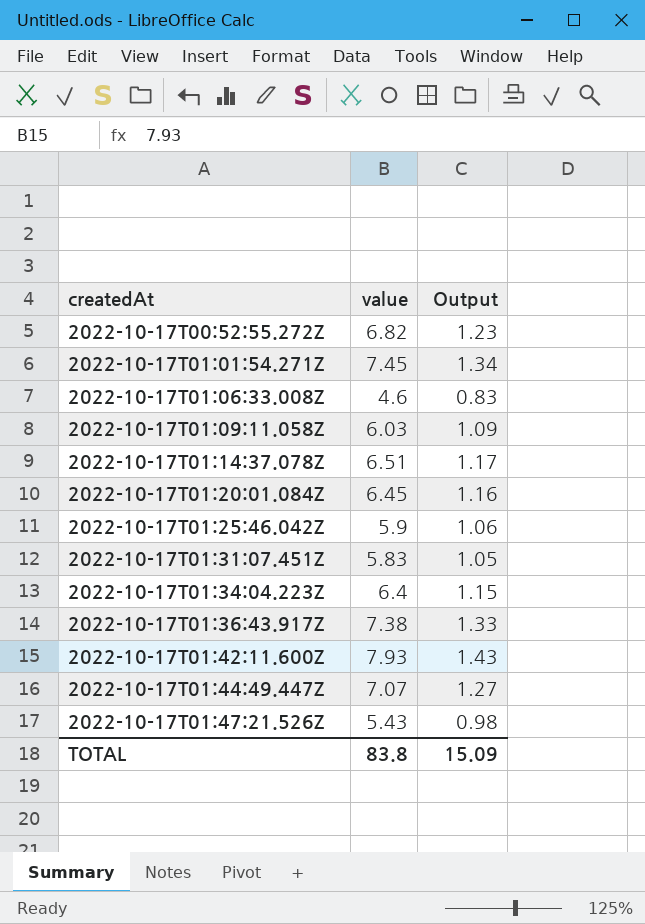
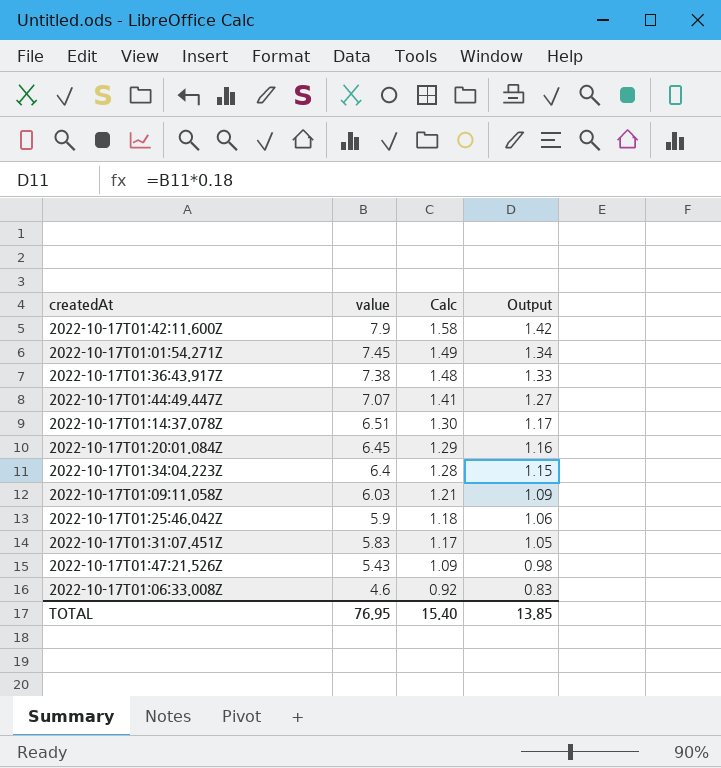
row order: createdAt ascending -> value descending
column Calc | formula: none -> [value] * 0.2
row 2022-10-17T00:52:55.272Z: 6.82 | 1.23 -> none
2022-10-17T01:42:11.600Z | value: 7.93 -> 7.9
2022-10-17T01:42:11.600Z | Output: 1.43 -> 1.42
TOTAL | value: 83.8 -> 76.95
TOTAL | Output: 15.09 -> 13.85

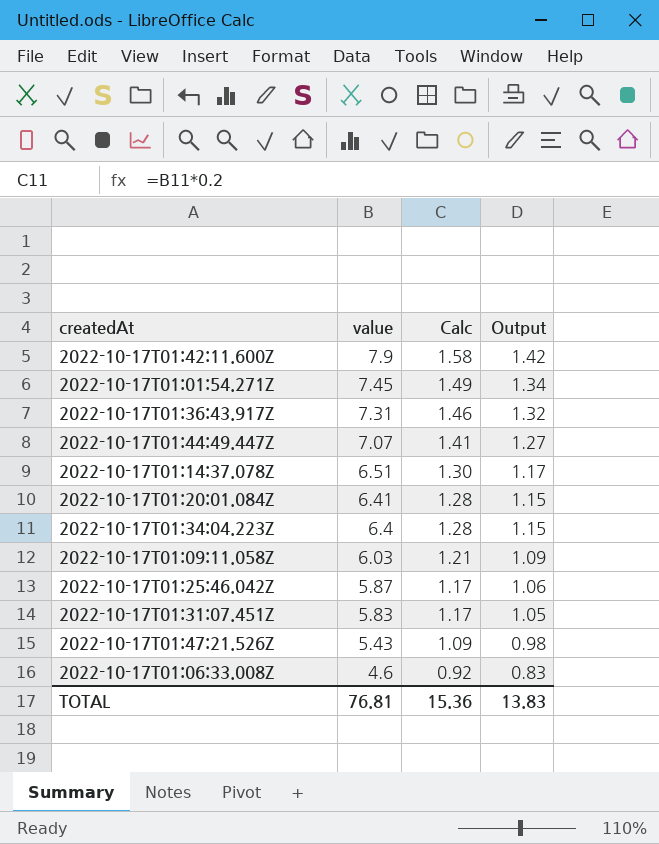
2022-10-17T01:36:43.917Z | value: 7.38 -> 7.31
2022-10-17T01:36:43.917Z | Calc: 1.48 -> 1.46
2022-10-17T01:36:43.917Z | Output: 1.33 -> 1.32
2022-10-17T01:20:01.084Z | value: 6.45 -> 6.41
2022-10-17T01:20:01.084Z | Calc: 1.29 -> 1.28
2022-10-17T01:20:01.084Z | Output: 1.16 -> 1.15
2022-10-17T01:25:46.042Z | value: 5.9 -> 5.87
2022-10-17T01:25:46.042Z | Calc: 1.18 -> 1.17
TOTAL | value: 76.95 -> 76.81
TOTAL | Calc: 15.40 -> 15.36
TOTAL | Output: 13.85 -> 13.83

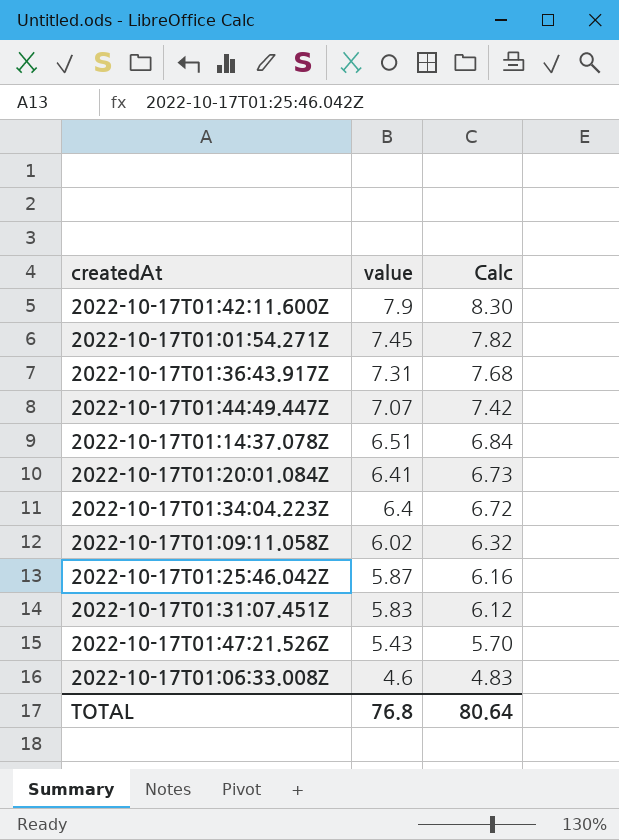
column Output | formula: [value] * 0.18 -> none
column Calc | formula: [value] * 0.2 -> [value] * 1.05
2022-10-17T01:09:11.058Z | value: 6.03 -> 6.02
TOTAL | value: 76.81 -> 76.8
TOTAL | Calc: 15.36 -> 80.64

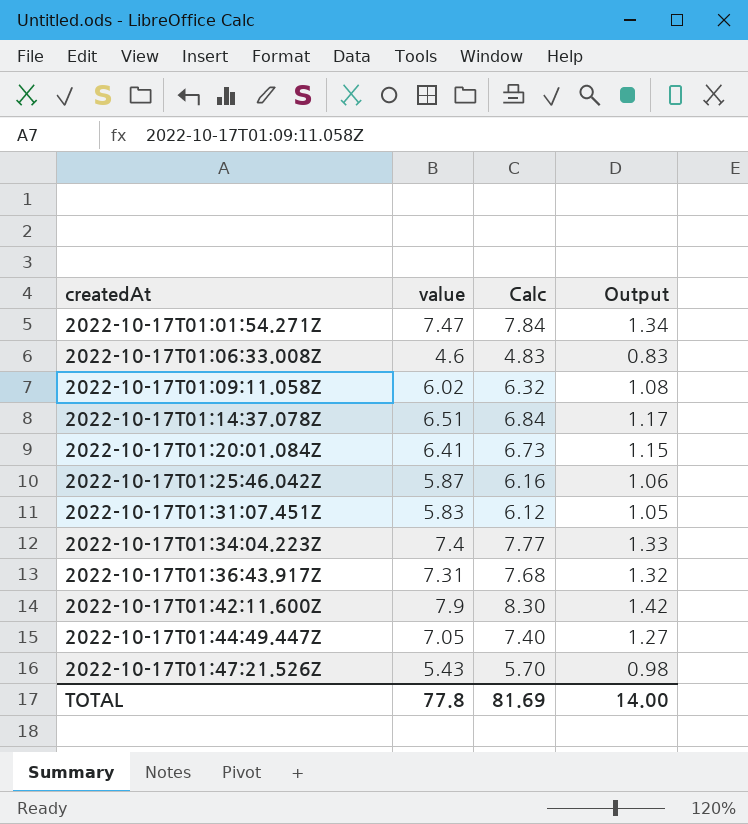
row order: value descending -> createdAt ascending
column Output | formula: none -> [value] * 0.18
2022-10-17T01:01:54.271Z | value: 7.45 -> 7.47
2022-10-17T01:01:54.271Z | Calc: 7.82 -> 7.84
2022-10-17T01:34:04.223Z | value: 6.4 -> 7.4
2022-10-17T01:34:04.223Z | Calc: 6.72 -> 7.77
2022-10-17T01:44:49.447Z | value: 7.07 -> 7.05
2022-10-17T01:44:49.447Z | Calc: 7.42 -> 7.40
TOTAL | value: 76.8 -> 77.8
TOTAL | Calc: 80.64 -> 81.69

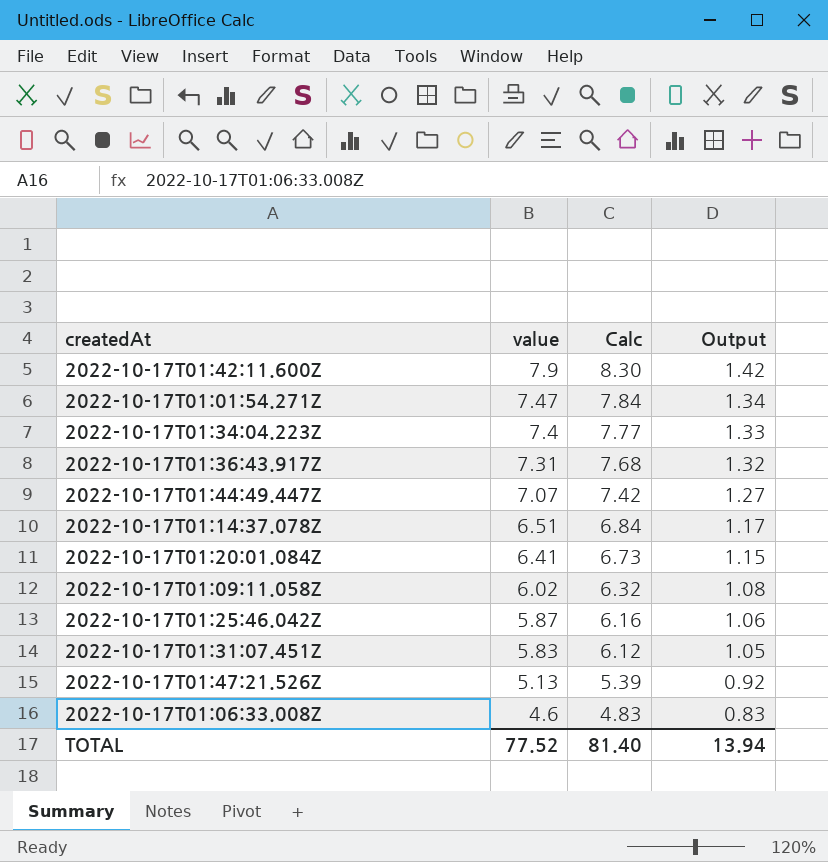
row order: createdAt ascending -> value descending
2022-10-17T01:44:49.447Z | value: 7.05 -> 7.07
2022-10-17T01:44:49.447Z | Calc: 7.40 -> 7.42
2022-10-17T01:47:21.526Z | value: 5.43 -> 5.13
2022-10-17T01:47:21.526Z | Calc: 5.70 -> 5.39
2022-10-17T01:47:21.526Z | Output: 0.98 -> 0.92
TOTAL | value: 77.8 -> 77.52
TOTAL | Calc: 81.69 -> 81.40
TOTAL | Output: 14.00 -> 13.94

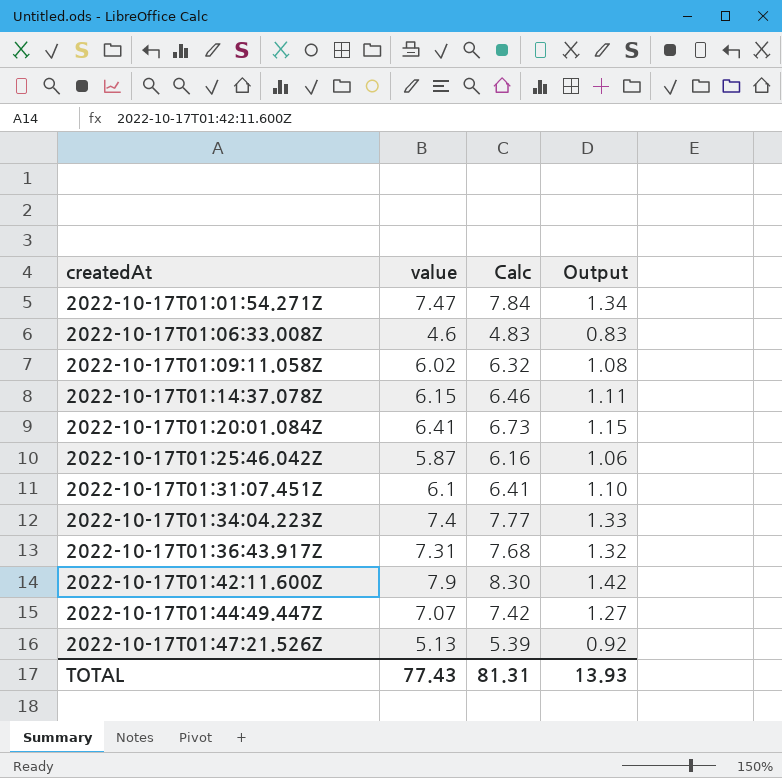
row order: value descending -> createdAt ascending
2022-10-17T01:14:37.078Z | value: 6.51 -> 6.15
2022-10-17T01:14:37.078Z | Calc: 6.84 -> 6.46
2022-10-17T01:14:37.078Z | Output: 1.17 -> 1.11
2022-10-17T01:31:07.451Z | value: 5.83 -> 6.1
2022-10-17T01:31:07.451Z | Calc: 6.12 -> 6.41
2022-10-17T01:31:07.451Z | Output: 1.05 -> 1.10
TOTAL | value: 77.52 -> 77.43
TOTAL | Calc: 81.40 -> 81.31
TOTAL | Output: 13.94 -> 13.93

